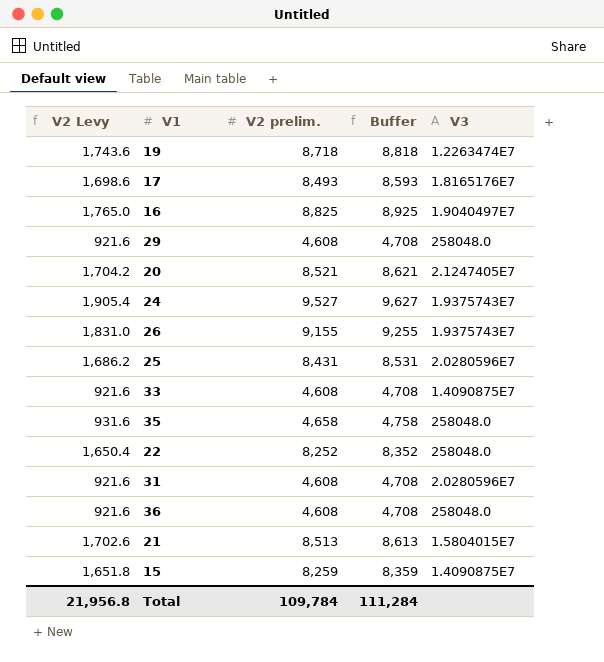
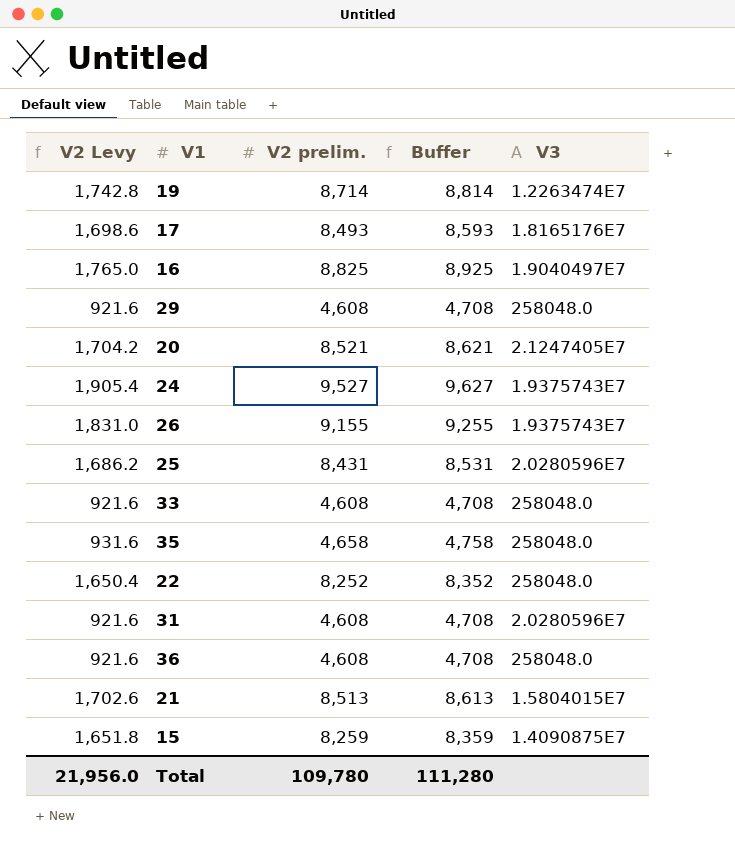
19 | V2 Levy: 1,743.6 -> 1,742.8
19 | V2 prelim.: 8,718 -> 8,714
19 | Buffer: 8,818 -> 8,814
33 | V3: 1.4090875E7 -> 258048.0
Total | V2 Levy: 21,956.8 -> 21,956.0
Total | V2 prelim.: 109,784 -> 109,780
Total | Buffer: 111,284 -> 111,280

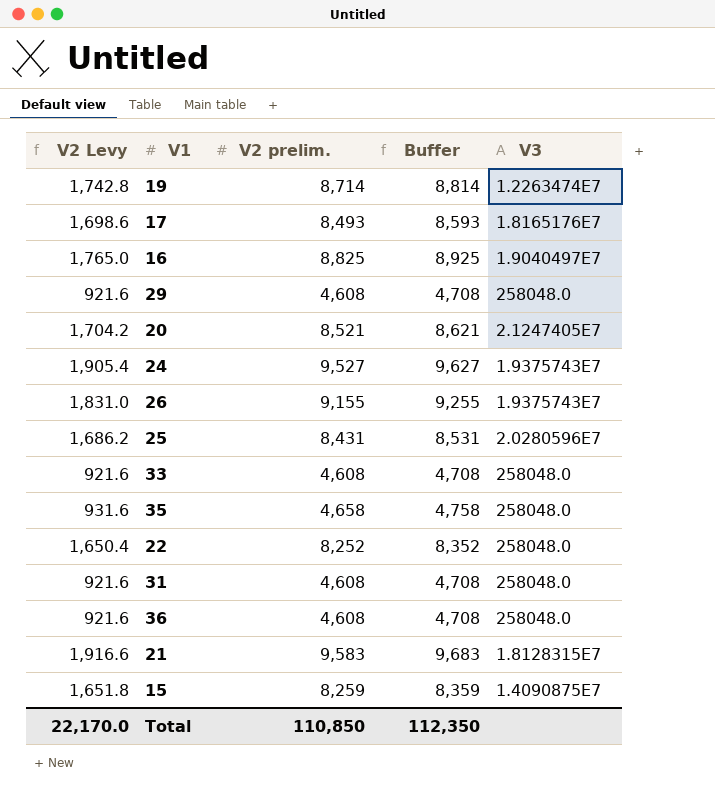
31 | V3: 2.0280596E7 -> 258048.0
21 | V2 Levy: 1,702.6 -> 1,916.6
21 | V2 prelim.: 8,513 -> 9,583
21 | Buffer: 8,613 -> 9,683
21 | V3: 1.5804015E7 -> 1.8128315E7
Total | V2 Levy: 21,956.0 -> 22,170.0
Total | V2 prelim.: 109,780 -> 110,850
Total | Buffer: 111,280 -> 112,350

